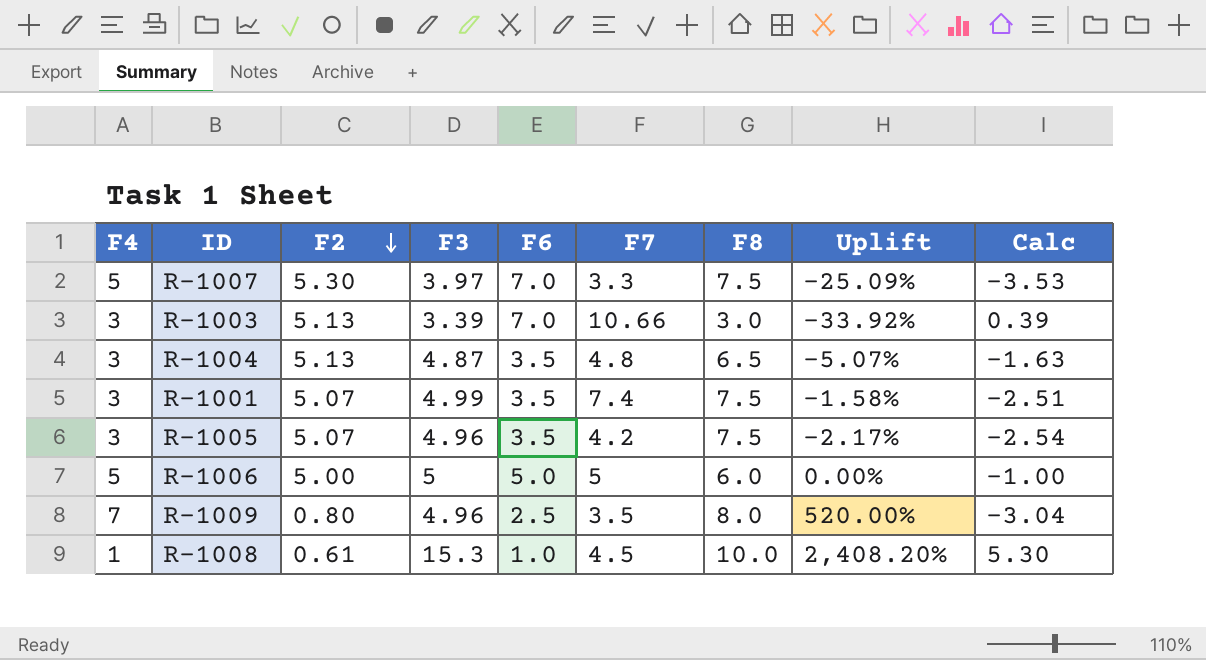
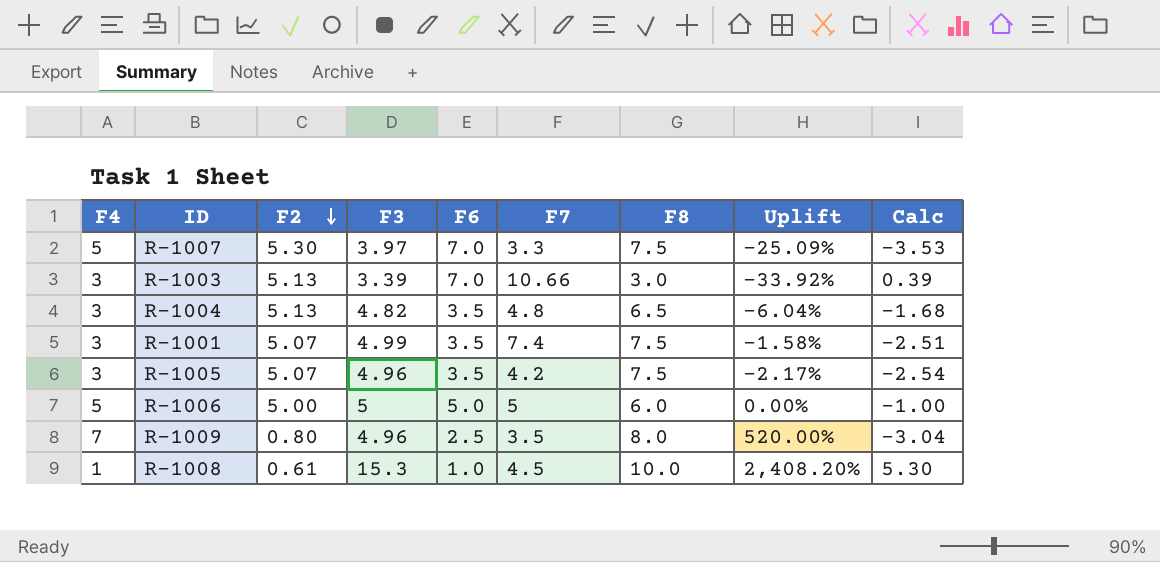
R-1004 | F3: 4.87 -> 4.82
R-1004 | Uplift: -5.07% -> -6.04%
R-1004 | Calc: -1.63 -> -1.68

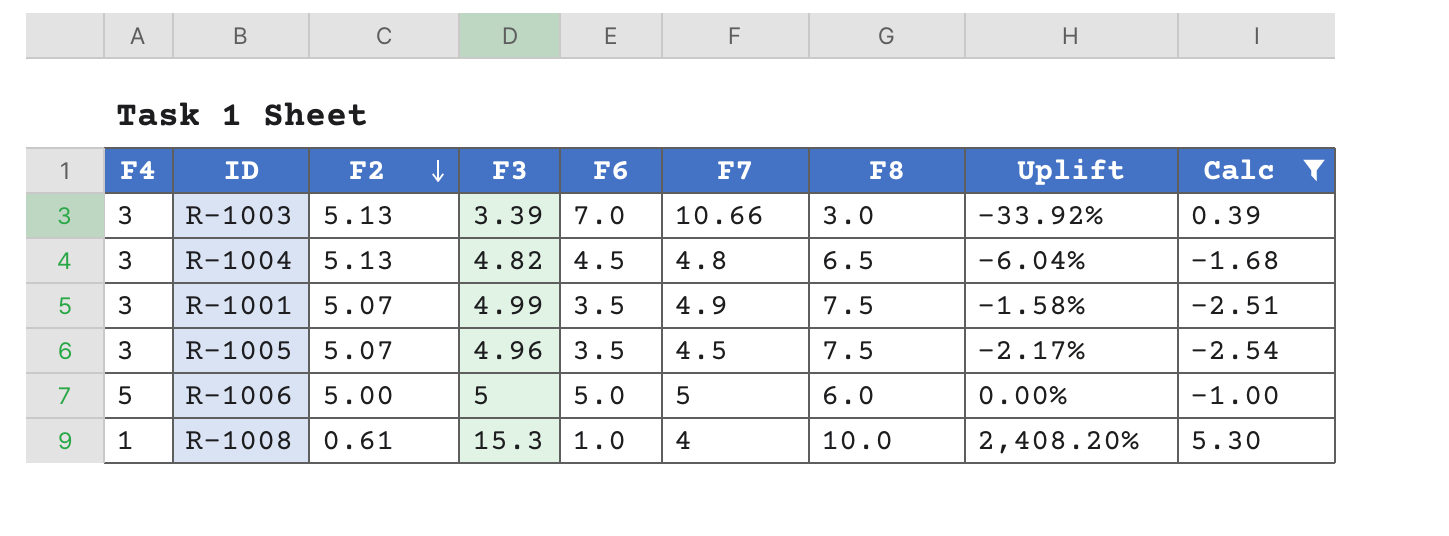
filter: none -> Calc >= -2.54
R-1004 | F6: 3.5 -> 4.5
R-1001 | F7: 7.4 -> 4.9
R-1005 | F7: 4.2 -> 4.5
R-1008 | F7: 4.5 -> 4

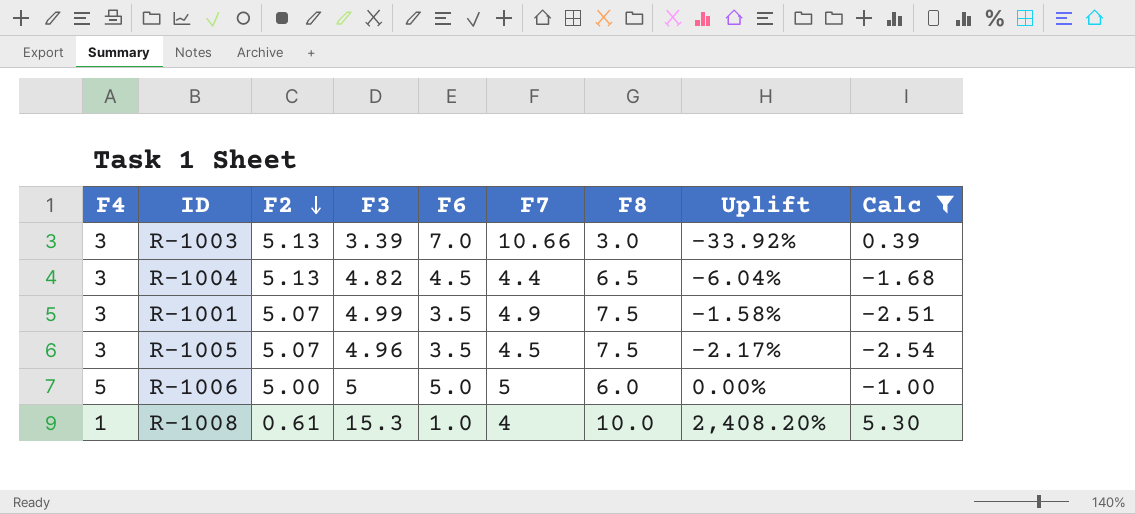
R-1004 | F7: 4.8 -> 4.4

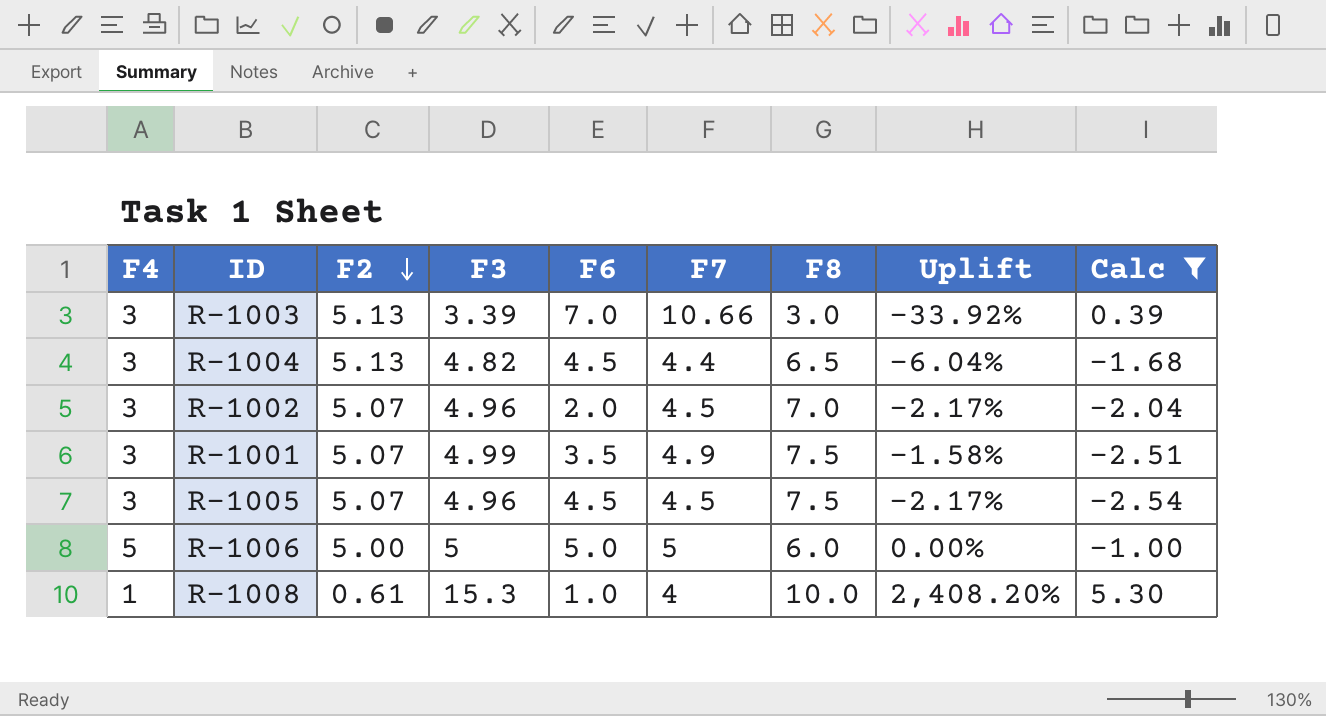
row R-1002: none -> 3 | 5.07 | 4.96 | 2.0 | 4.5 | 7.0 | -2.17% | -2.04
R-1005 | F6: 3.5 -> 4.5

